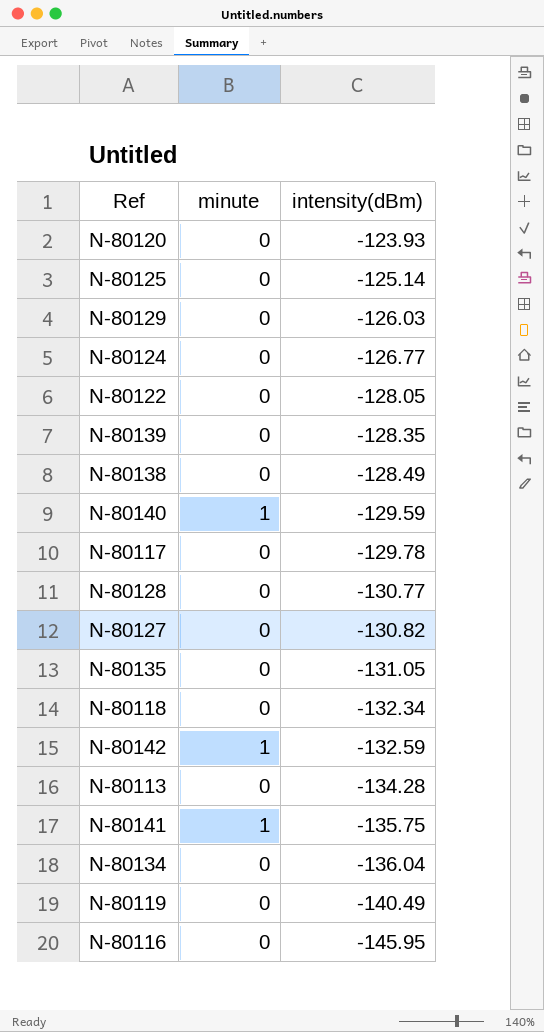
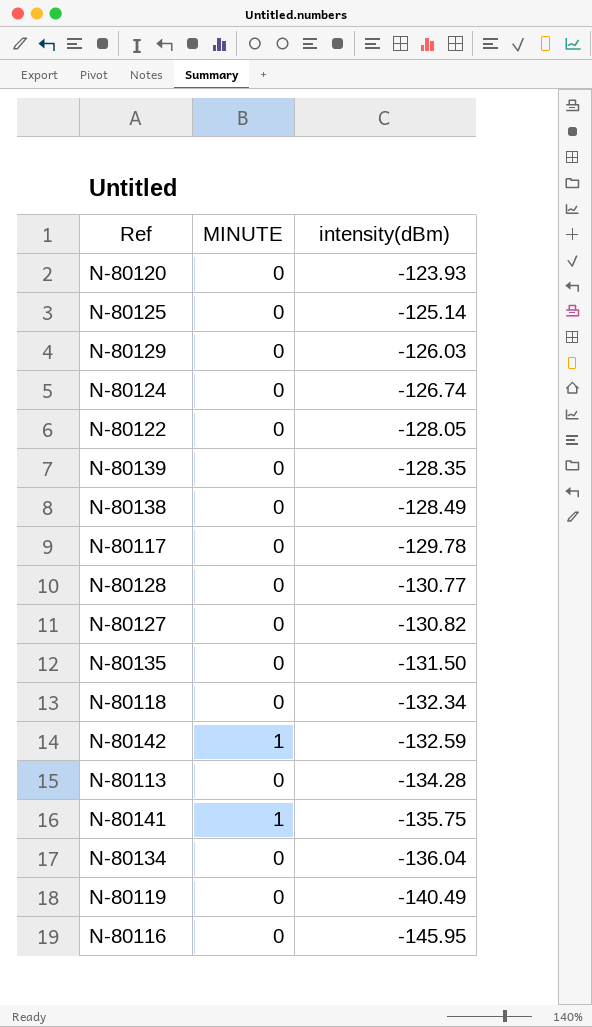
column name: minute -> MINUTE
row N-80140: 1 | -129.59 -> none
N-80124 | intensity(dBm): -126.77 -> -126.74
N-80135 | intensity(dBm): -131.05 -> -131.50

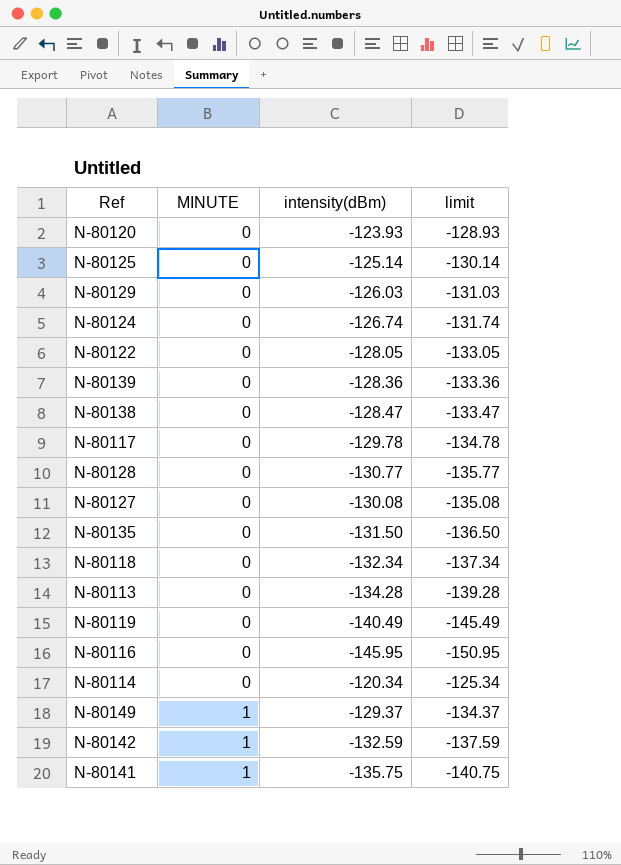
row order: intensity(dBm) descending -> MINUTE ascending
column limit | formula: none -> [intensity(dBm)] - 5
row N-80134: 0 | -136.04 -> none
N-80139 | intensity(dBm): -128.35 -> -128.36
N-80138 | intensity(dBm): -128.49 -> -128.47
N-80127 | intensity(dBm): -130.82 -> -130.08
row N-80114: none -> 0 | -120.34 | -125.34
row N-80149: none -> 1 | -129.37 | -134.37

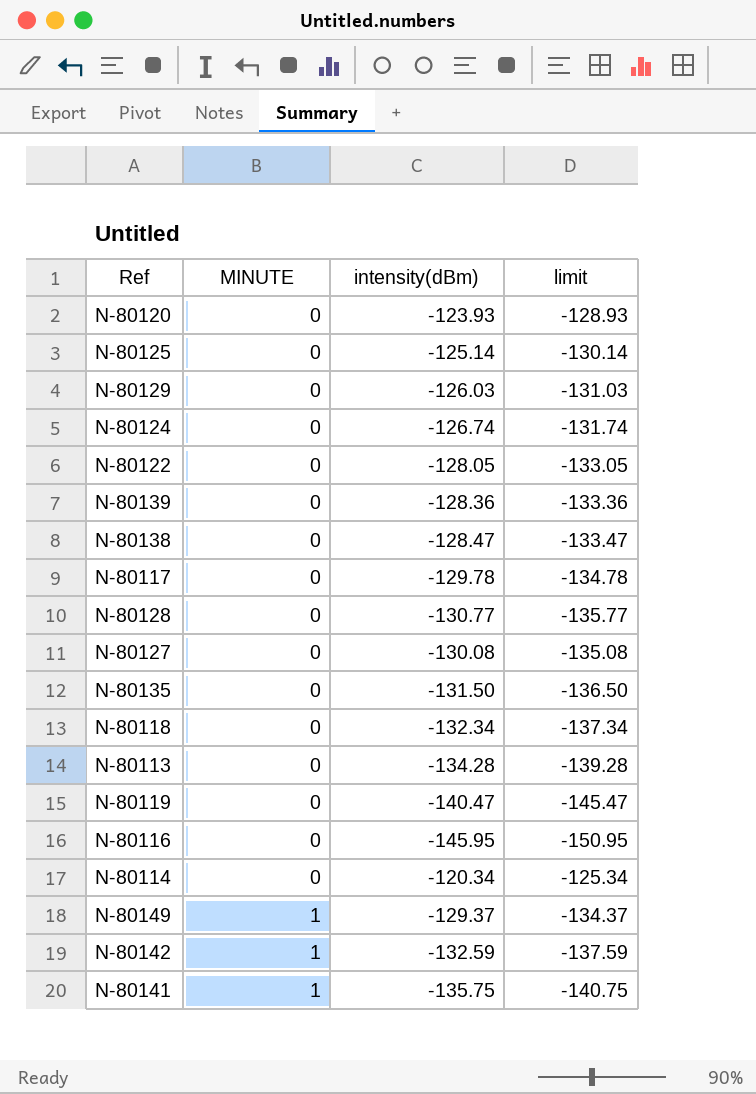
N-80119 | intensity(dBm): -140.49 -> -140.47
N-80119 | limit: -145.49 -> -145.47

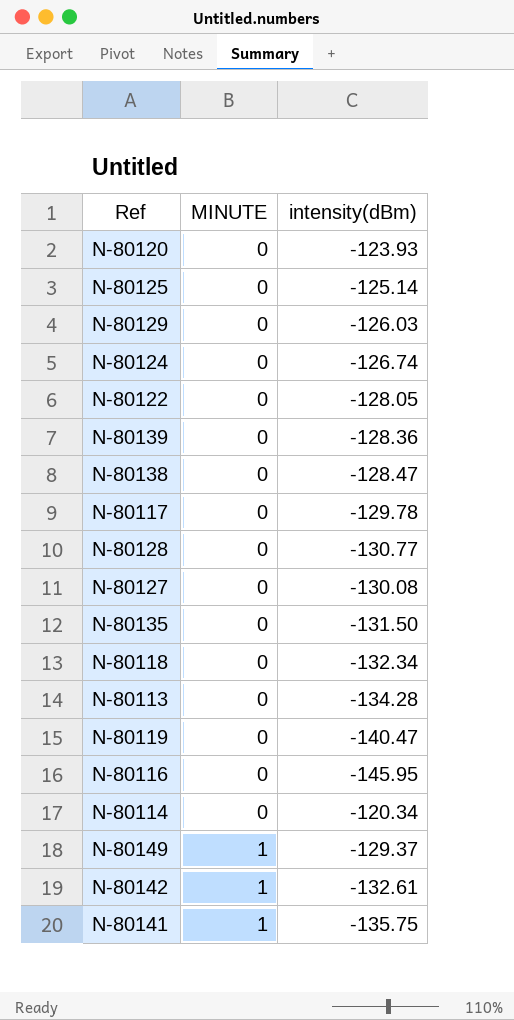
column limit | formula: [intensity(dBm)] - 5 -> none
N-80142 | intensity(dBm): -132.59 -> -132.61

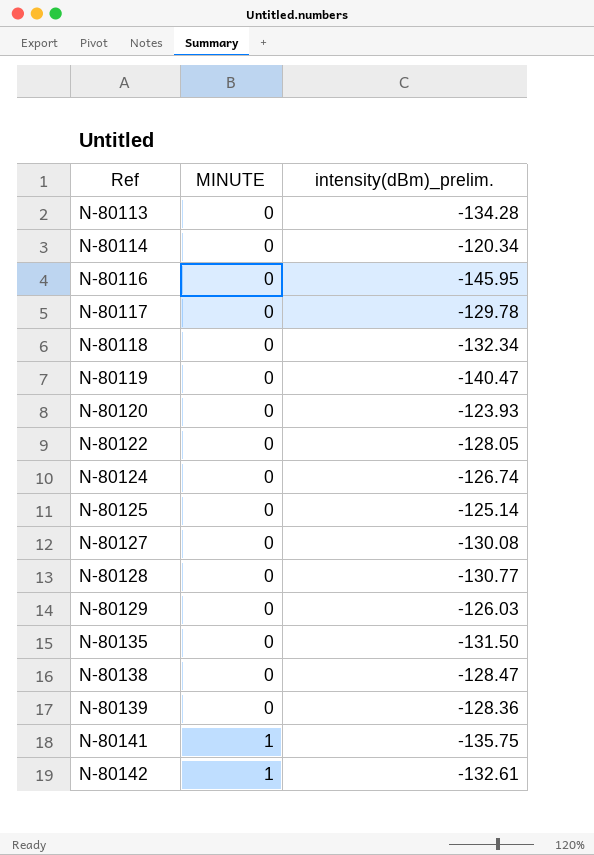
row order: MINUTE ascending -> Ref ascending
column name: intensity(dBm) -> intensity(dBm)_prelim.
row N-80149: 1 | -129.37 -> none

